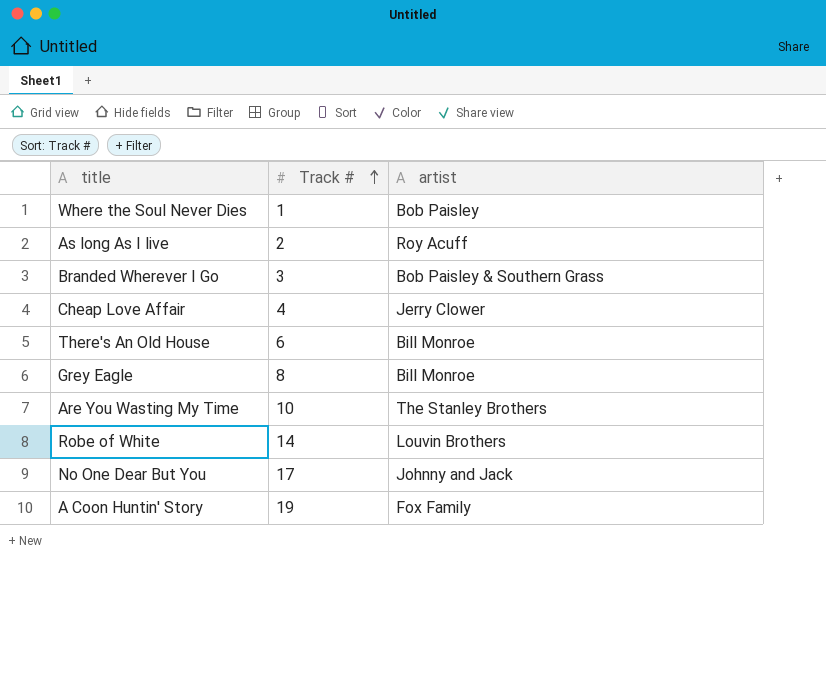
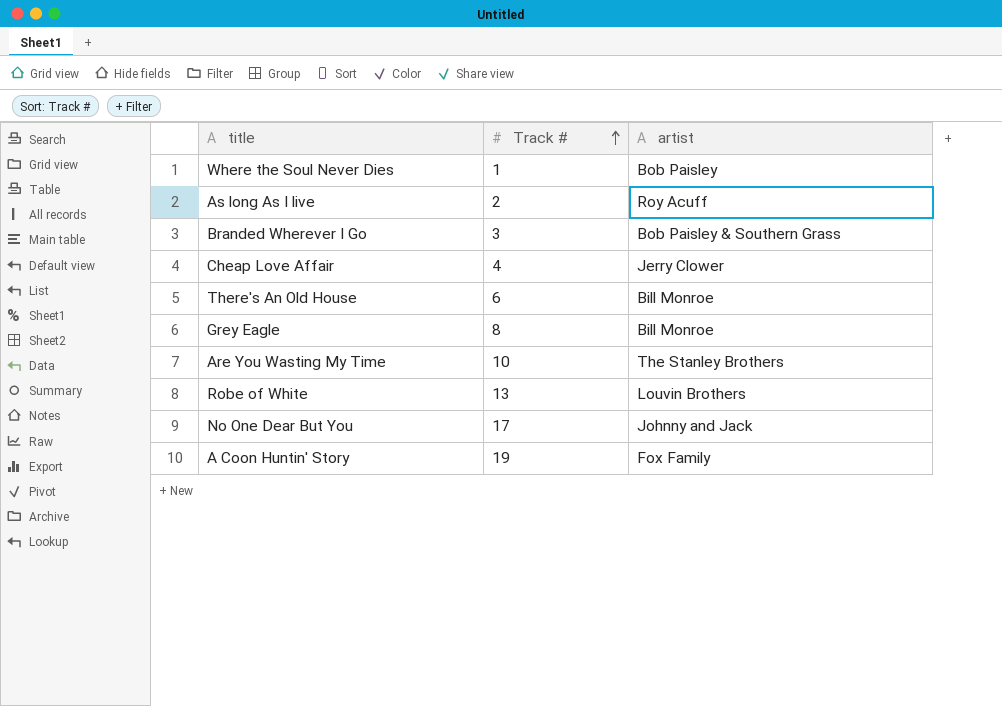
Robe of White | Track #: 14 -> 13

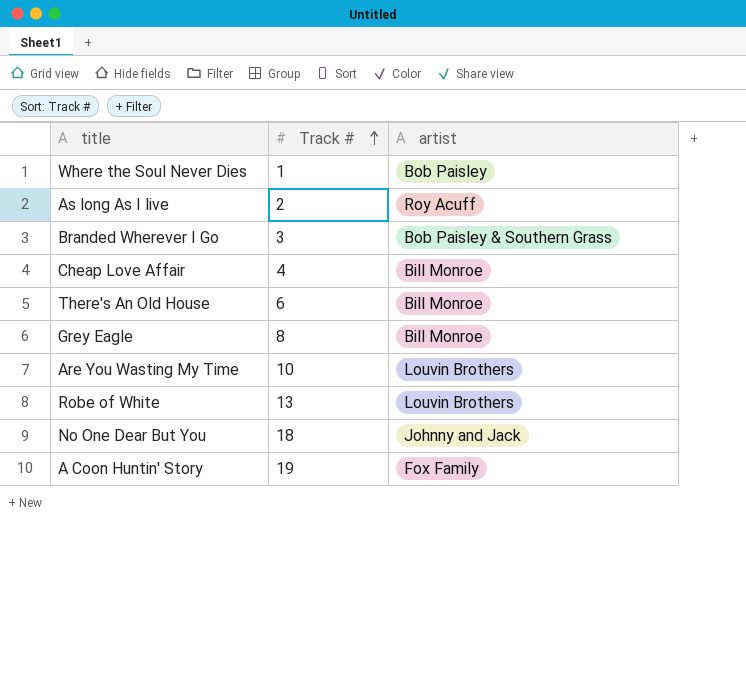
Cheap Love Affair | artist: Jerry Clower -> Bill Monroe
Are You Wasting My Time | artist: The Stanley Brothers -> Louvin Brothers
No One Dear But You | Track #: 17 -> 18

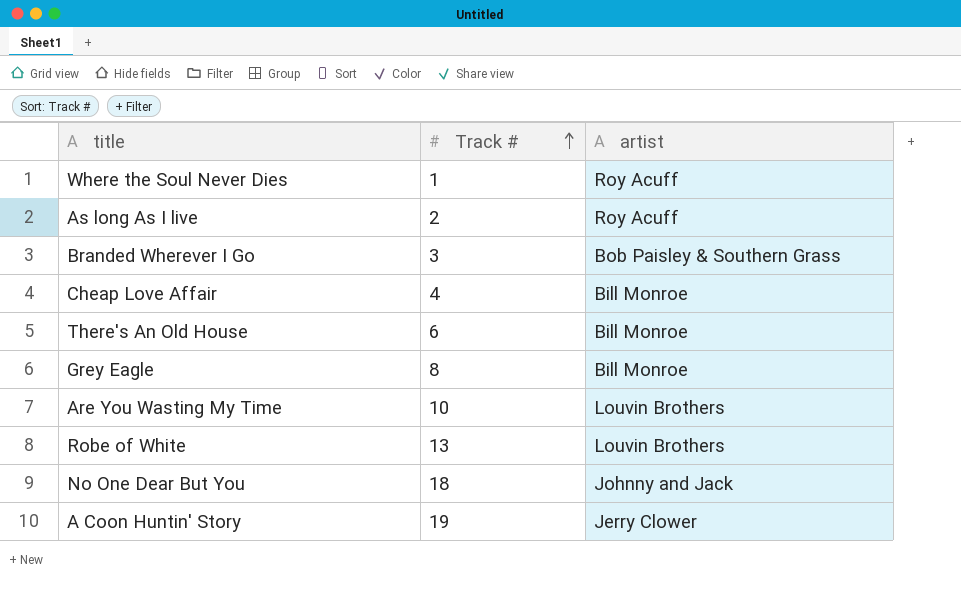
Where the Soul Never Dies | artist: Bob Paisley -> Roy Acuff
A Coon Huntin' Story | artist: Fox Family -> Jerry Clower

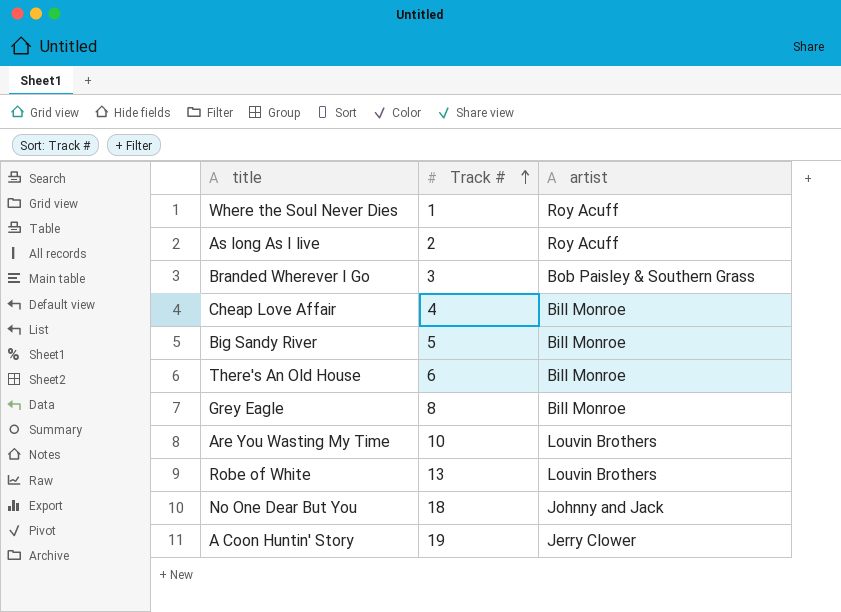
row Big Sandy River: none -> 5 | Bill Monroe

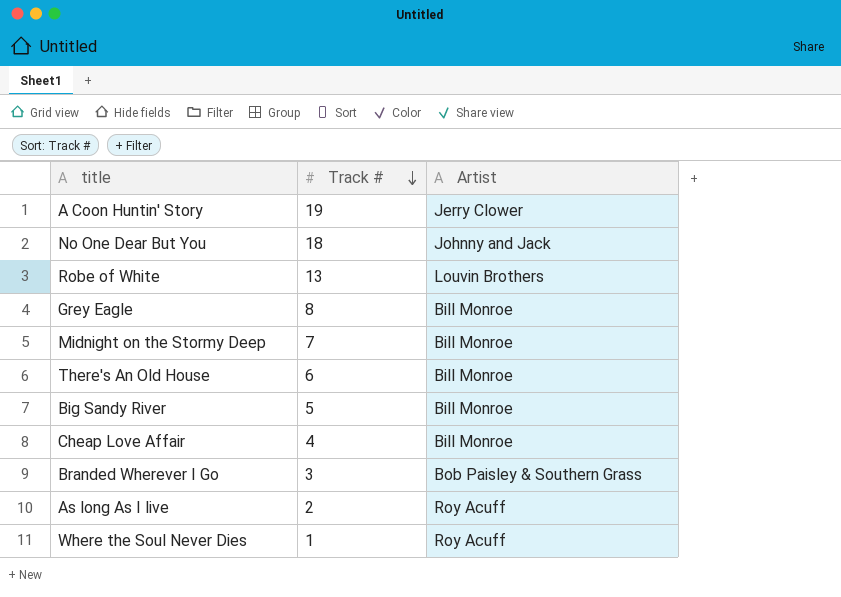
row order: Track # ascending -> Track # descending
column name: artist -> Artist
row Are You Wasting My Time: 10 | Louvin Brothers -> none
row Midnight on the Stormy Deep: none -> 7 | Bill Monroe

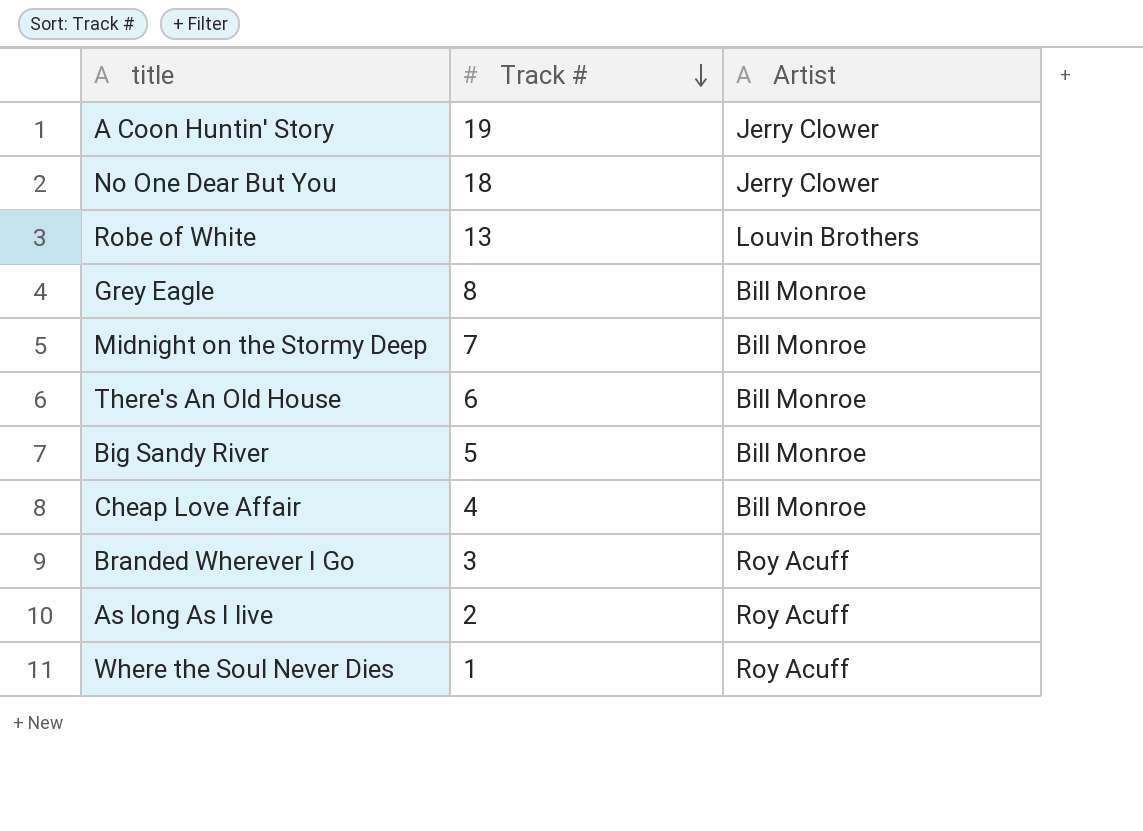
No One Dear But You | Artist: Johnny and Jack -> Jerry Clower
Branded Wherever I Go | Artist: Bob Paisley & Southern Grass -> Roy Acuff

